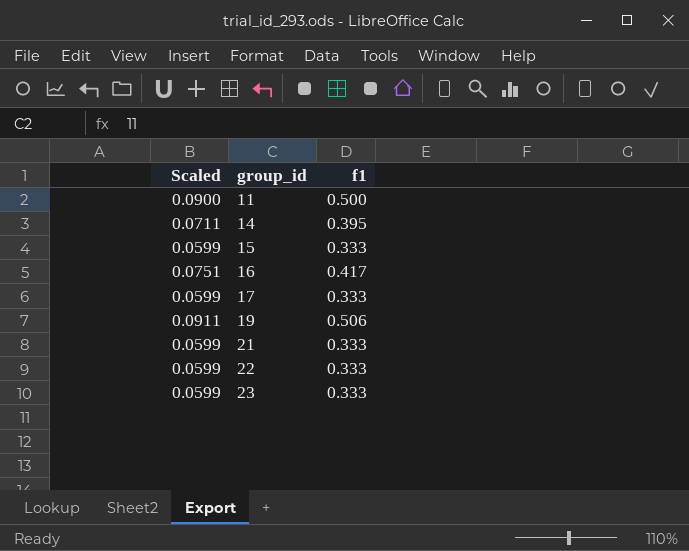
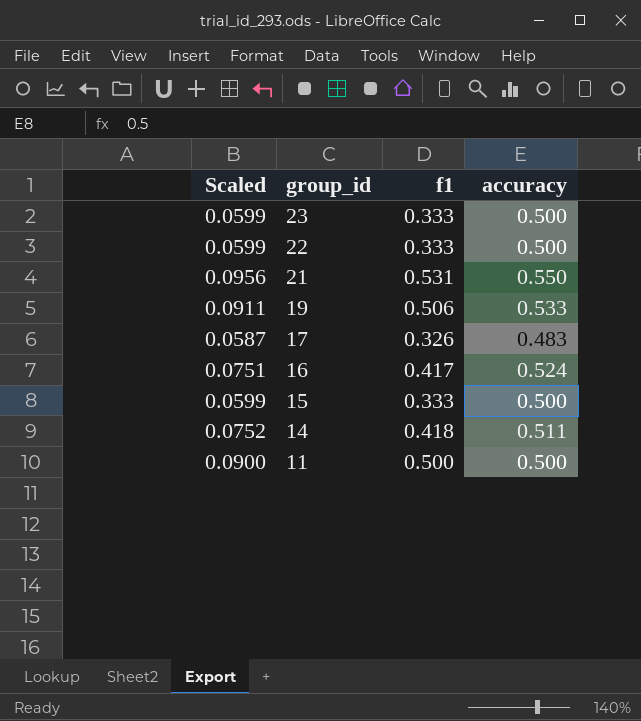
row order: group_id ascending -> group_id descending
column accuracy | position: none -> 4
21 | Scaled: 0.0599 -> 0.0956
21 | f1: 0.333 -> 0.531
17 | Scaled: 0.0599 -> 0.0587
17 | f1: 0.333 -> 0.326
14 | Scaled: 0.0711 -> 0.0752
14 | f1: 0.395 -> 0.418

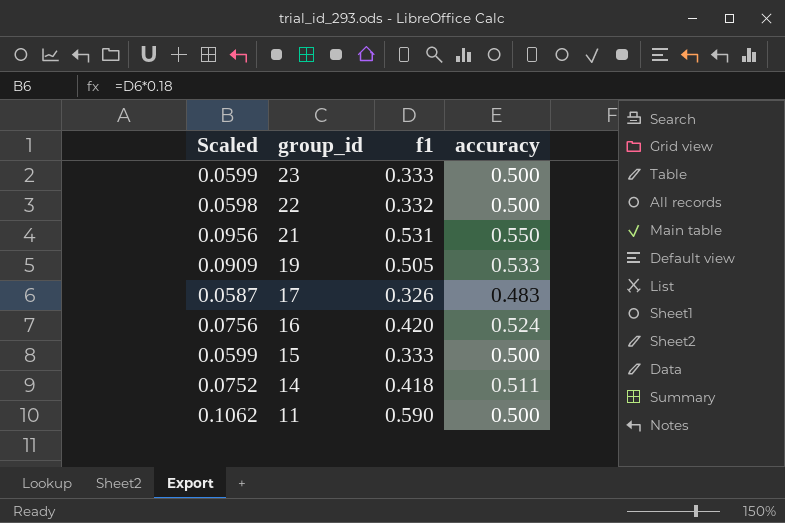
22 | Scaled: 0.0599 -> 0.0598
22 | f1: 0.333 -> 0.332
19 | Scaled: 0.0911 -> 0.0909
19 | f1: 0.506 -> 0.505
16 | Scaled: 0.0751 -> 0.0756
16 | f1: 0.417 -> 0.420
11 | Scaled: 0.0900 -> 0.1062
11 | f1: 0.500 -> 0.590

